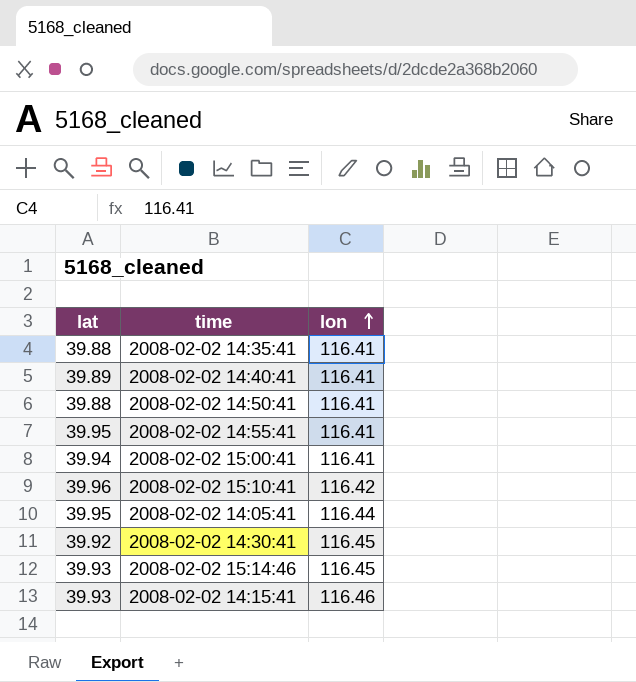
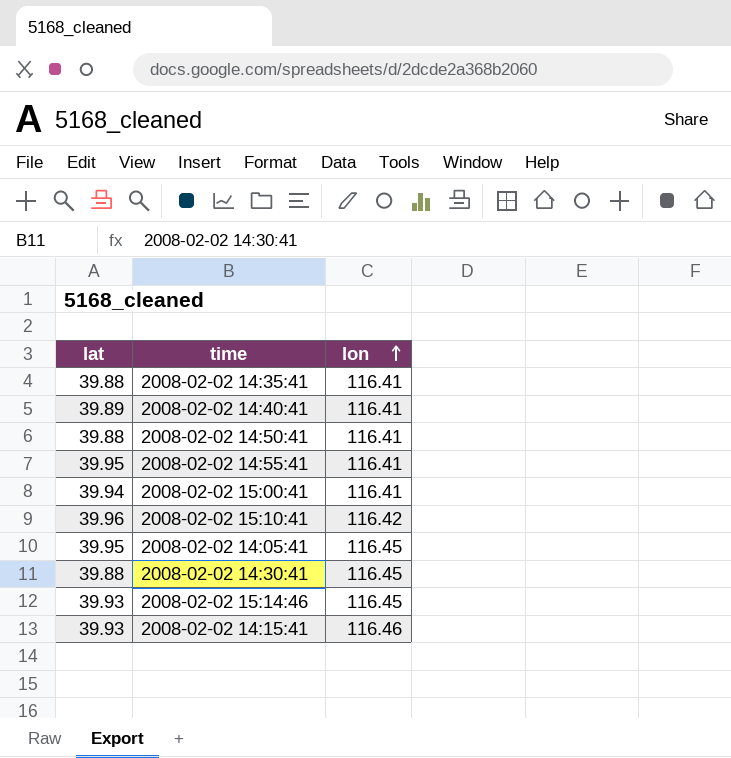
2008-02-02 14:05:41 | lon: 116.44 -> 116.45
2008-02-02 14:30:41 | lat: 39.92 -> 39.88

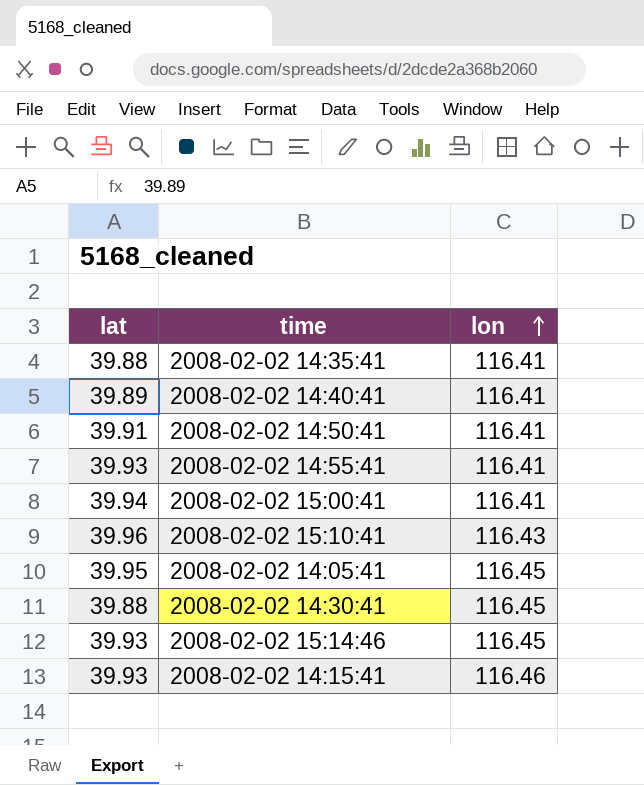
2008-02-02 14:50:41 | lat: 39.88 -> 39.91
2008-02-02 14:55:41 | lat: 39.95 -> 39.93
2008-02-02 15:10:41 | lon: 116.42 -> 116.43

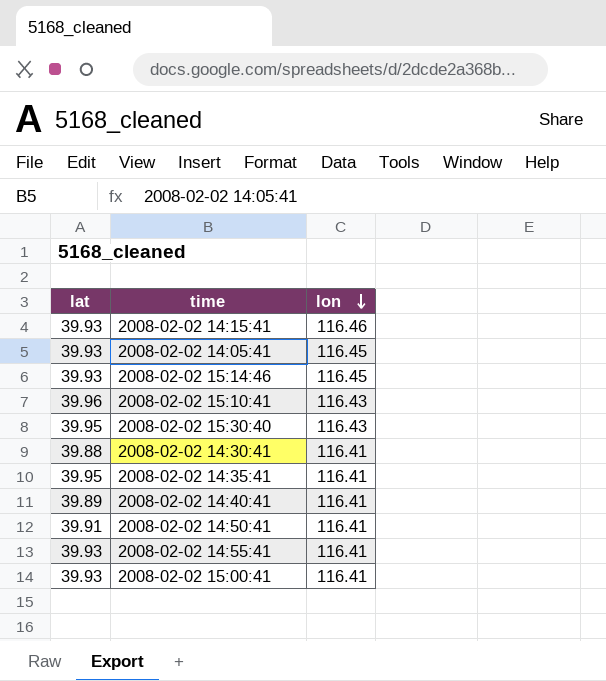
row order: lon ascending -> lon descending
2008-02-02 14:05:41 | lat: 39.95 -> 39.93
row 2008-02-02 15:30:40: none -> 39.95 | 116.43
2008-02-02 14:30:41 | lon: 116.45 -> 116.41
2008-02-02 14:35:41 | lat: 39.88 -> 39.95
2008-02-02 15:00:41 | lat: 39.94 -> 39.93

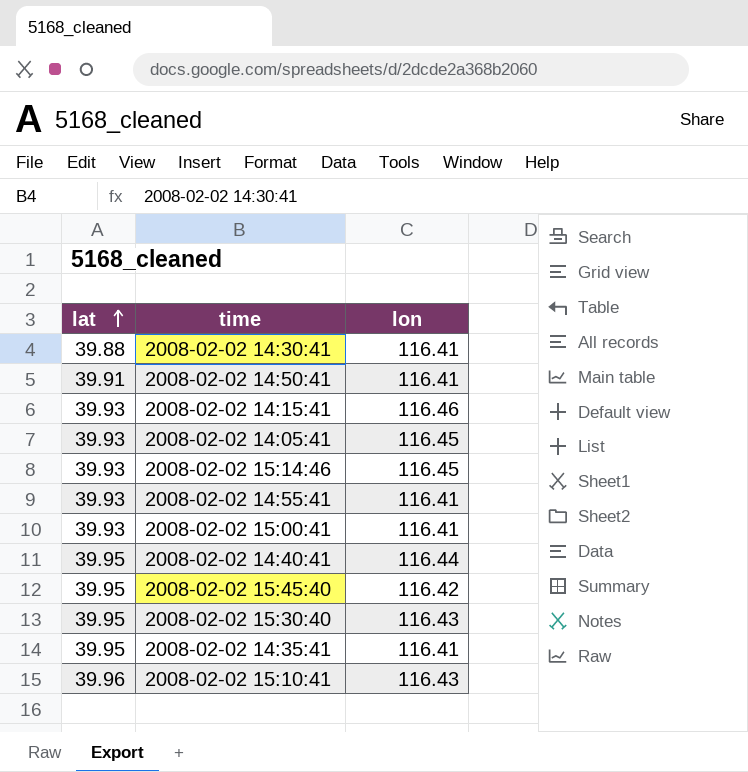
row order: lon descending -> lat ascending
2008-02-02 14:40:41 | lat: 39.89 -> 39.95
2008-02-02 14:40:41 | lon: 116.41 -> 116.44
row 2008-02-02 15:45:40: none -> 39.95 | 116.42

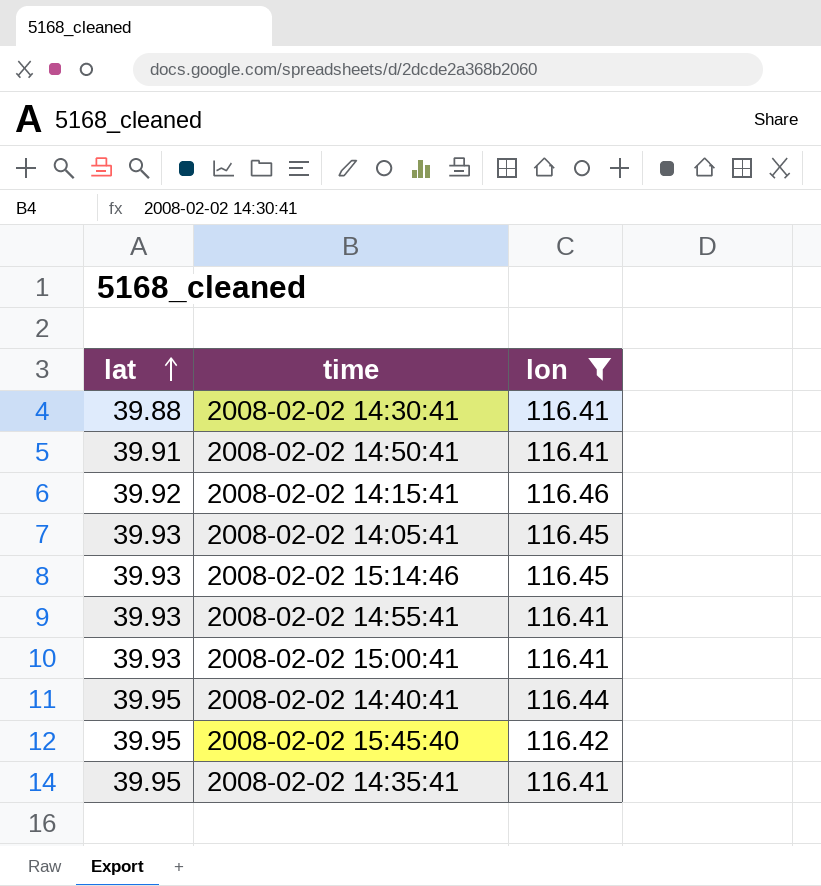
filter: none -> lon != 116.43
2008-02-02 14:15:41 | lat: 39.93 -> 39.92

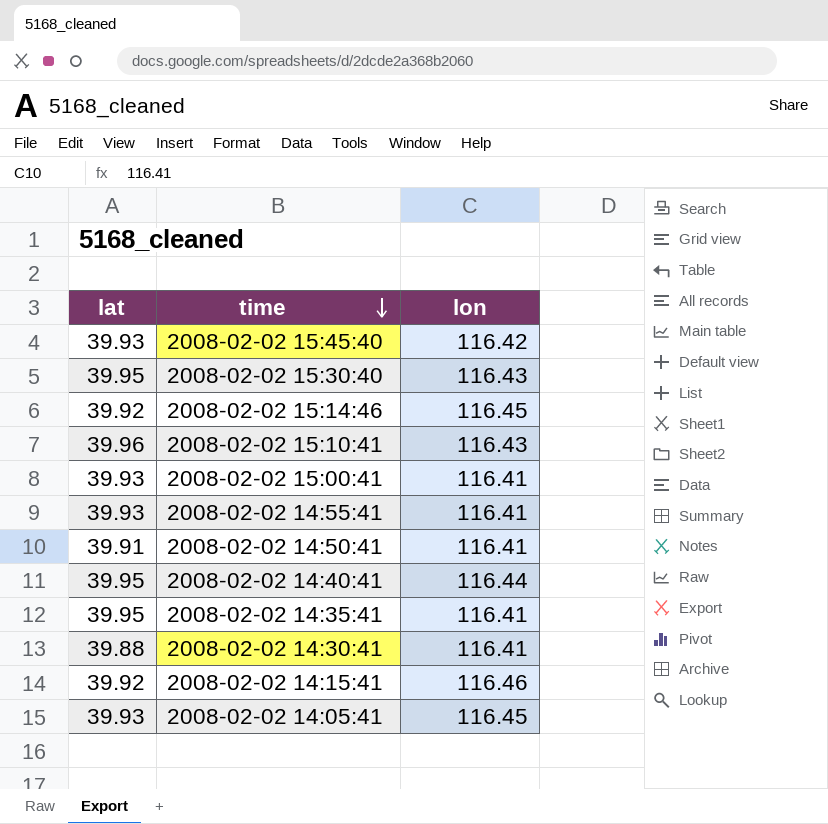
filter: lon != 116.43 -> none
row order: lat ascending -> time descending
2008-02-02 15:45:40 | lat: 39.95 -> 39.93
2008-02-02 15:14:46 | lat: 39.93 -> 39.92

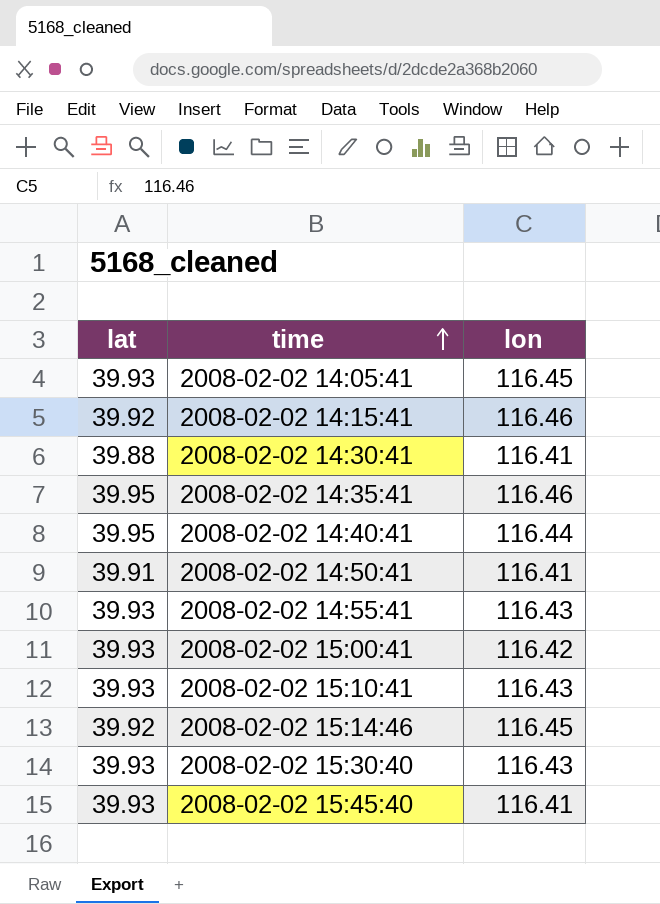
row order: time descending -> time ascending
2008-02-02 14:35:41 | lon: 116.41 -> 116.46
2008-02-02 14:55:41 | lon: 116.41 -> 116.43
2008-02-02 15:00:41 | lon: 116.41 -> 116.42
2008-02-02 15:10:41 | lat: 39.96 -> 39.93
2008-02-02 15:30:40 | lat: 39.95 -> 39.93
2008-02-02 15:45:40 | lon: 116.42 -> 116.41

